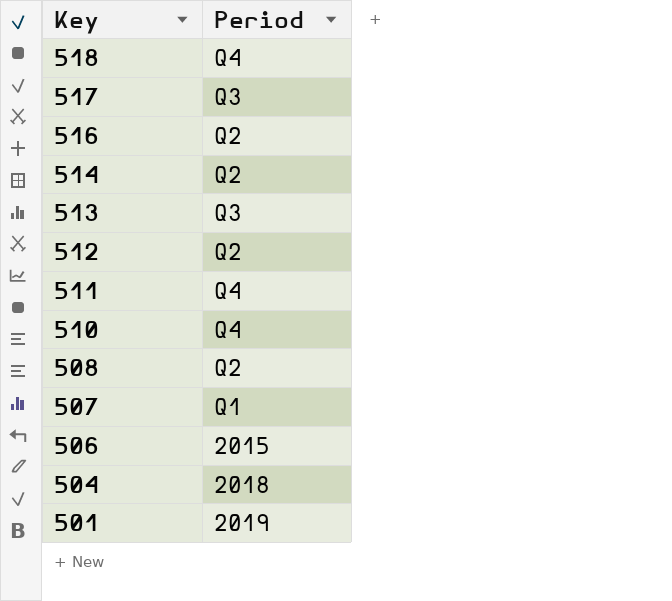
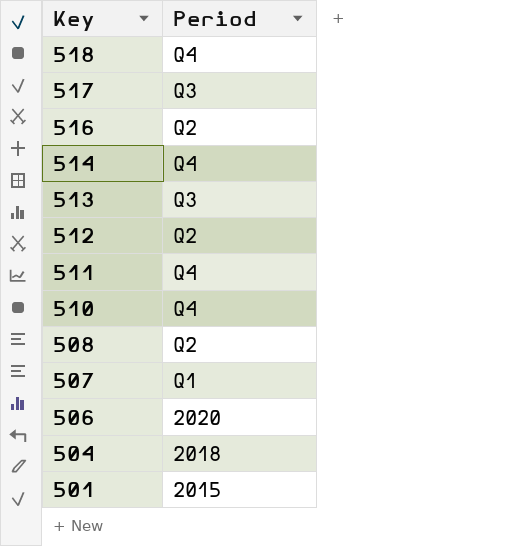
514 | Period: Q2 -> Q4
506 | Period: 2015 -> 2020
501 | Period: 2019 -> 2015

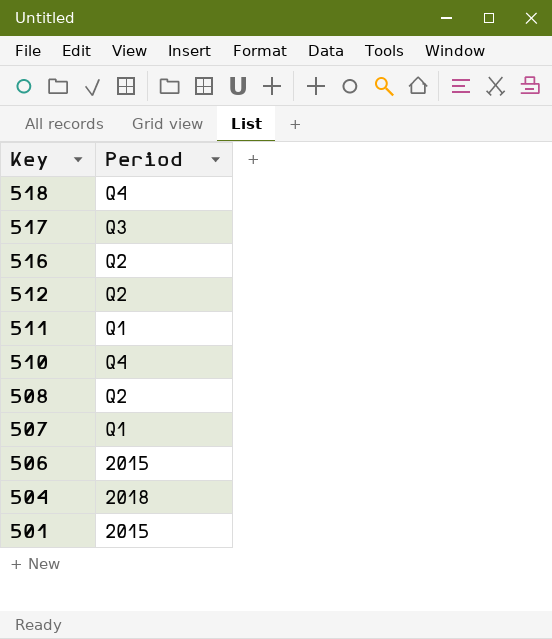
row 514: Q4 -> none
row 513: Q3 -> none
511 | Period: Q4 -> Q1
506 | Period: 2020 -> 2015

